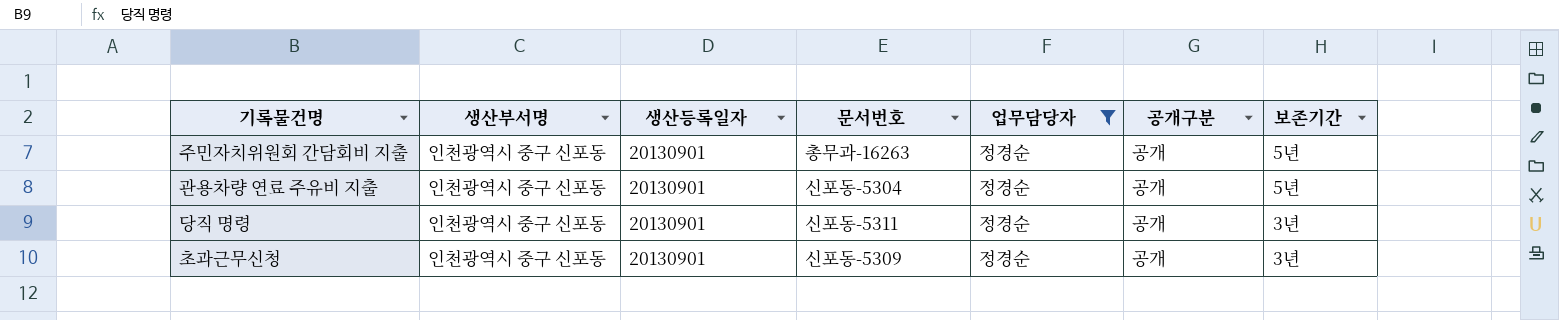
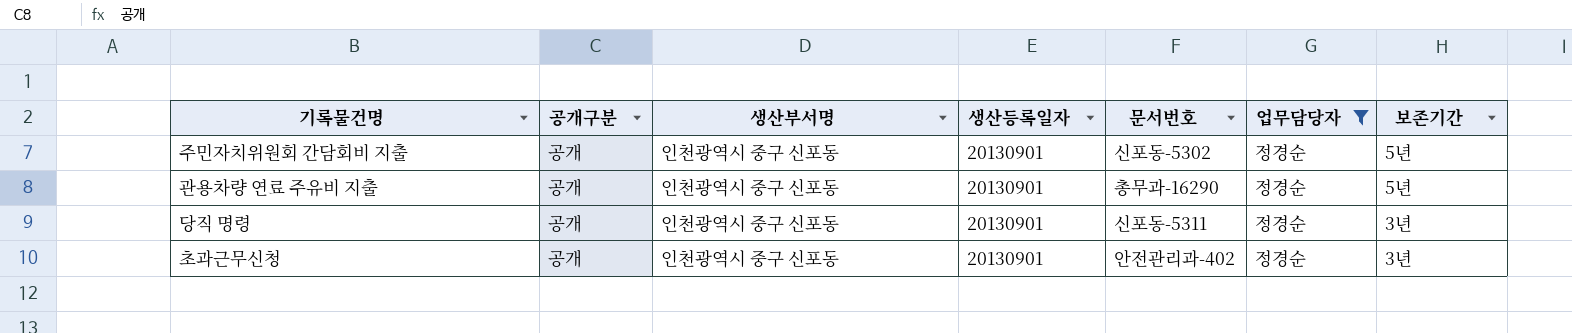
column 공개구분 | position: 6 -> 2
주민자치위원회 간담회비 지출 | 문서번호: 총무과-16263 -> 신포동-5302
관용차량 연료 주유비 지출 | 문서번호: 신포동-5304 -> 총무과-16290
초과근무신청 | 문서번호: 신포동-5309 -> 안전관리과-402

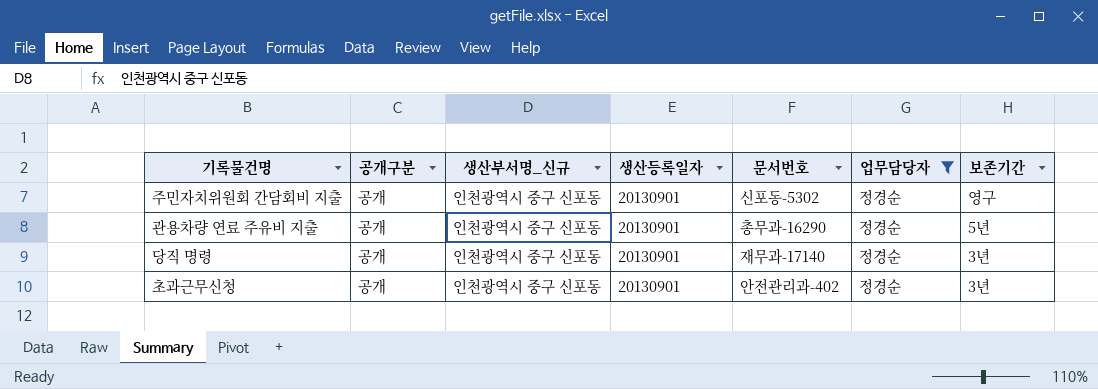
column name: 생산부서명 -> 생산부서명_신규
주민자치위원회 간담회비 지출 | 보존기간: 5년 -> 영구
당직 명령 | 문서번호: 신포동-5311 -> 재무과-17140

